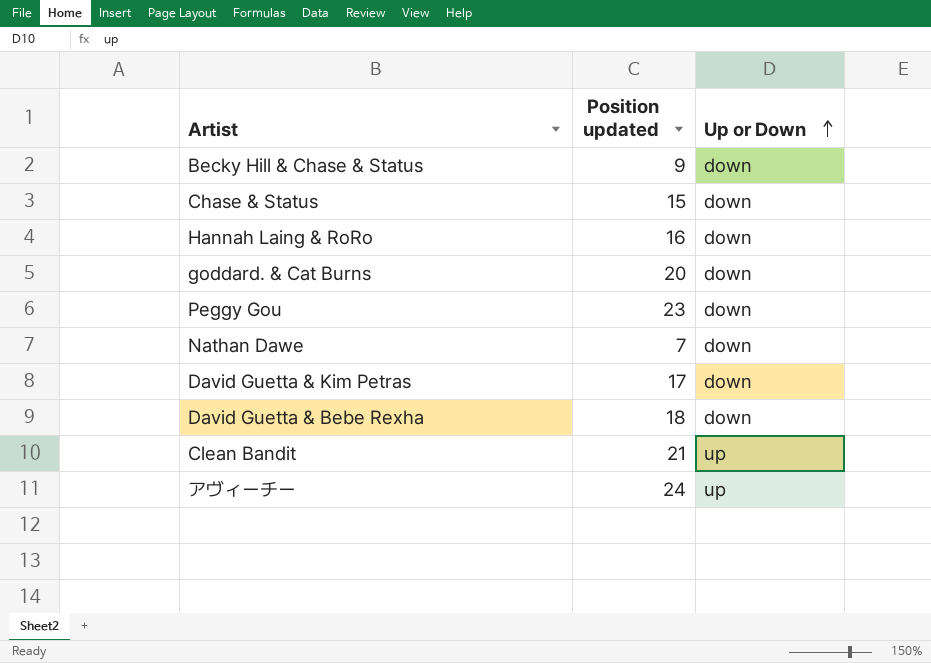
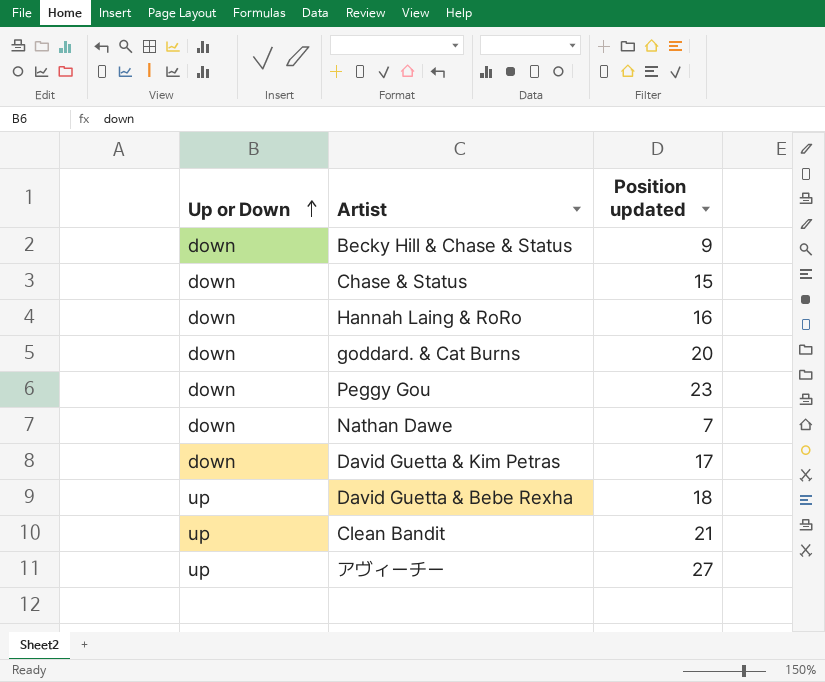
column Up or Down | position: 3 -> 1
David Guetta & Bebe Rexha | Up or Down: down -> up
アヴィーチー | Position updated: 24 -> 27

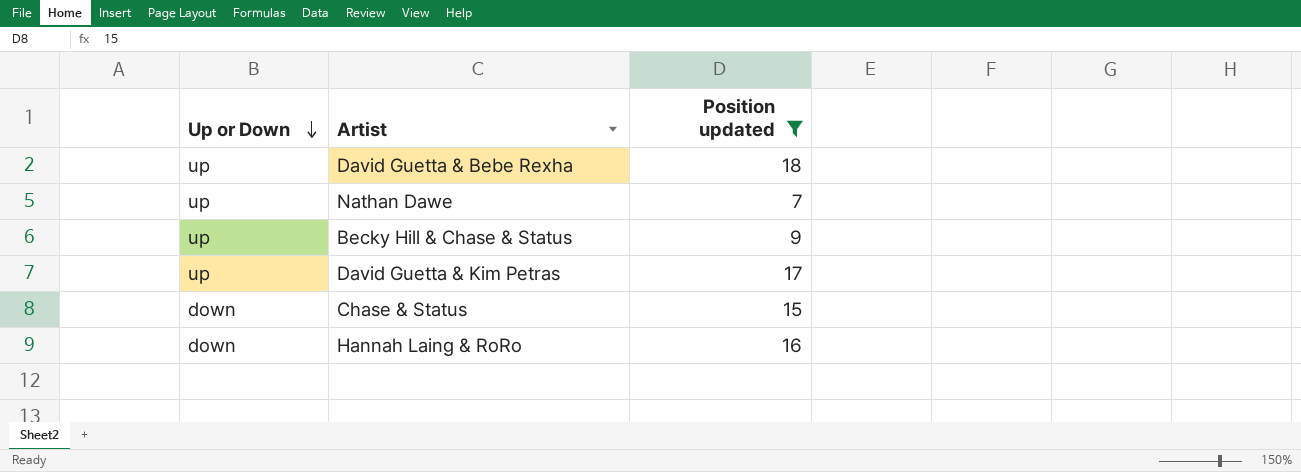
filter: none -> Position updated <= 18
row order: Up or Down ascending -> Up or Down descending
Nathan Dawe | Up or Down: down -> up
Becky Hill & Chase & Status | Up or Down: down -> up
David Guetta & Kim Petras | Up or Down: down -> up

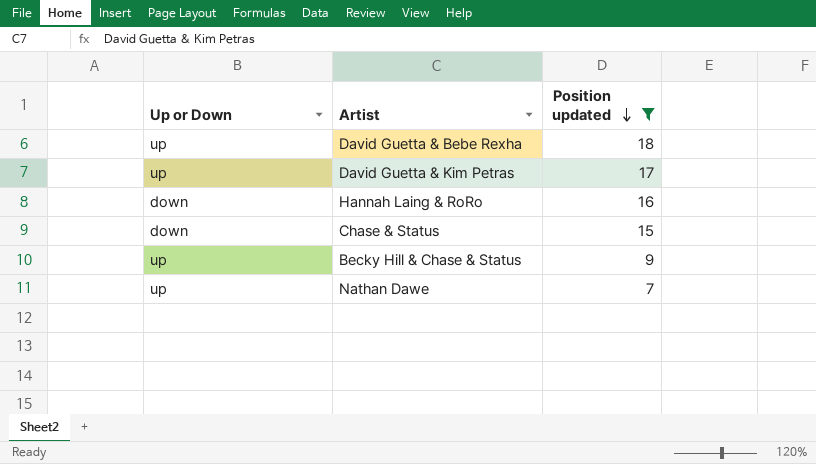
row order: Up or Down descending -> Position updated descending

